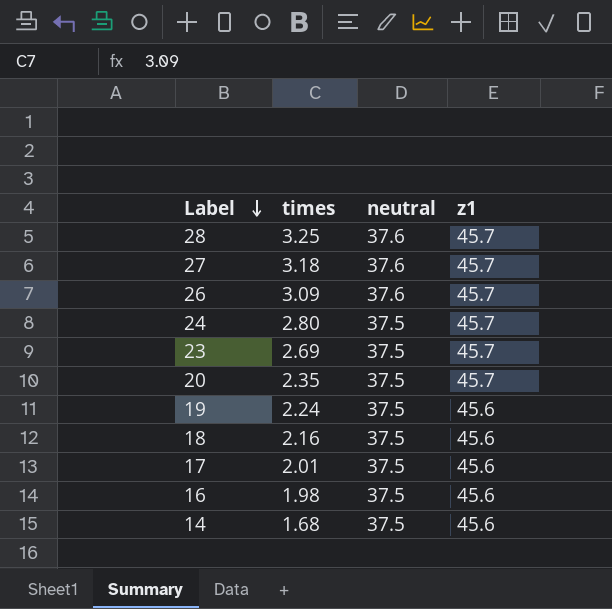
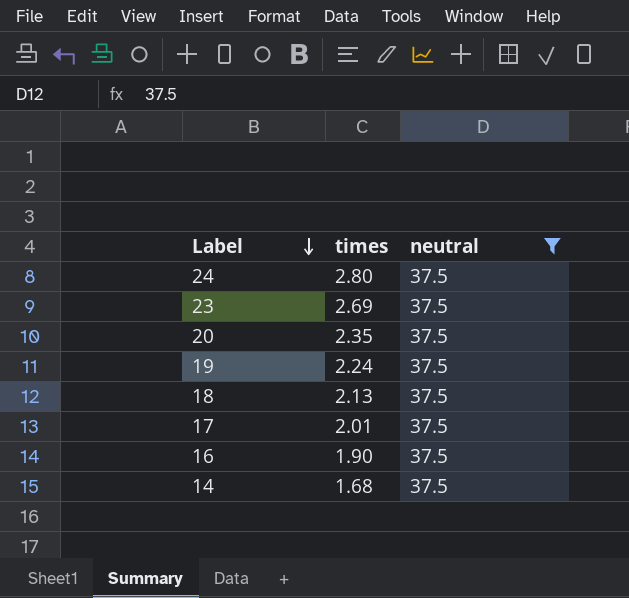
filter: none -> neutral = 37.5
column z1 | position: 4 -> none
18 | times: 2.16 -> 2.13
16 | times: 1.98 -> 1.90

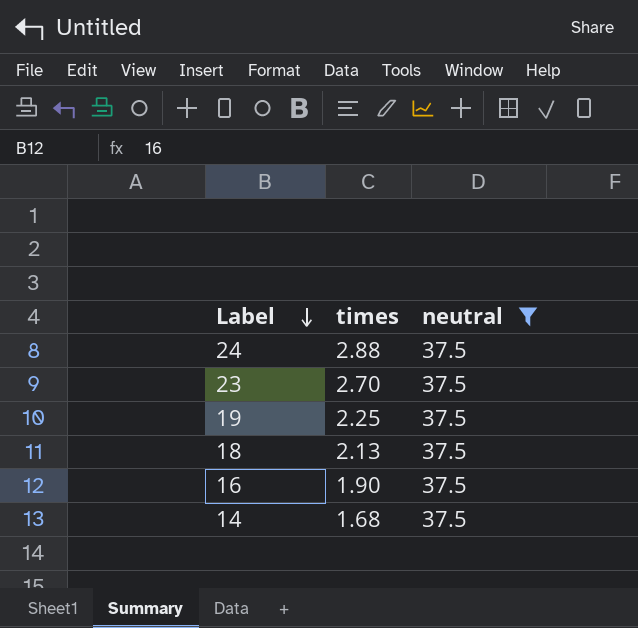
row 20: 2.35 | 37.5 -> none
row 17: 2.01 | 37.5 -> none
24 | times: 2.80 -> 2.88
23 | times: 2.69 -> 2.70
19 | times: 2.24 -> 2.25

